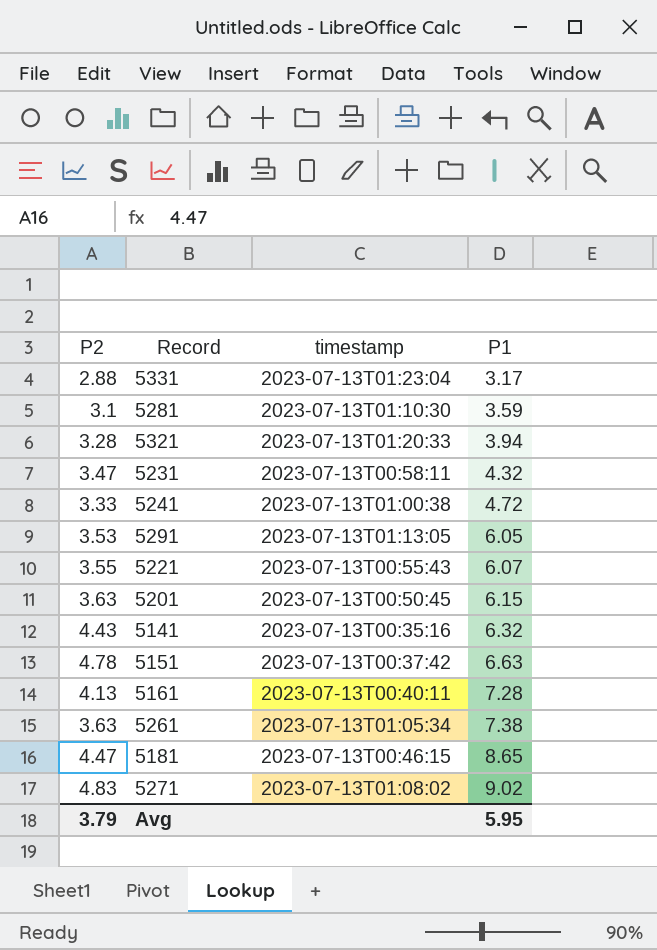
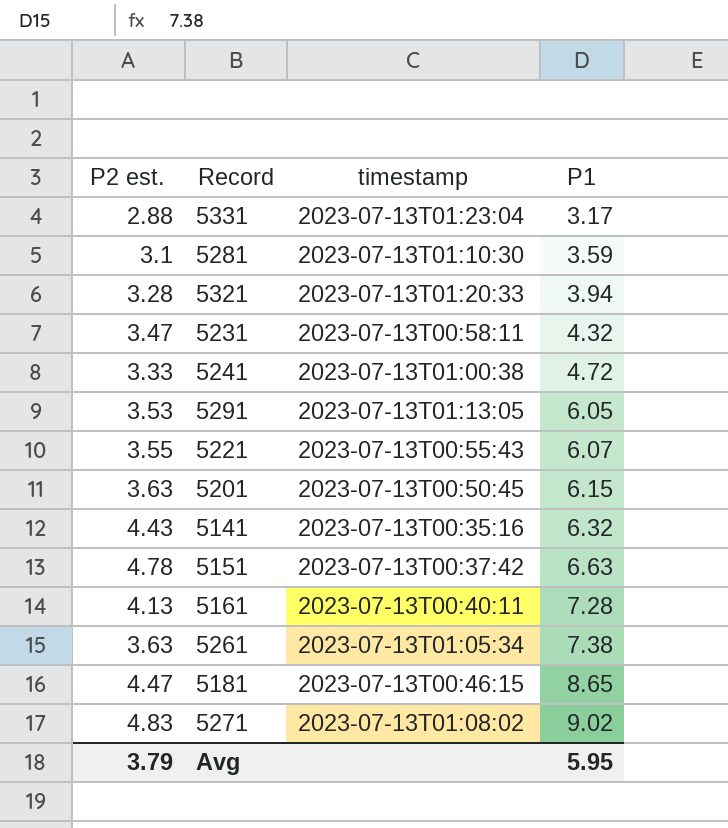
column name: P2 -> P2 est.

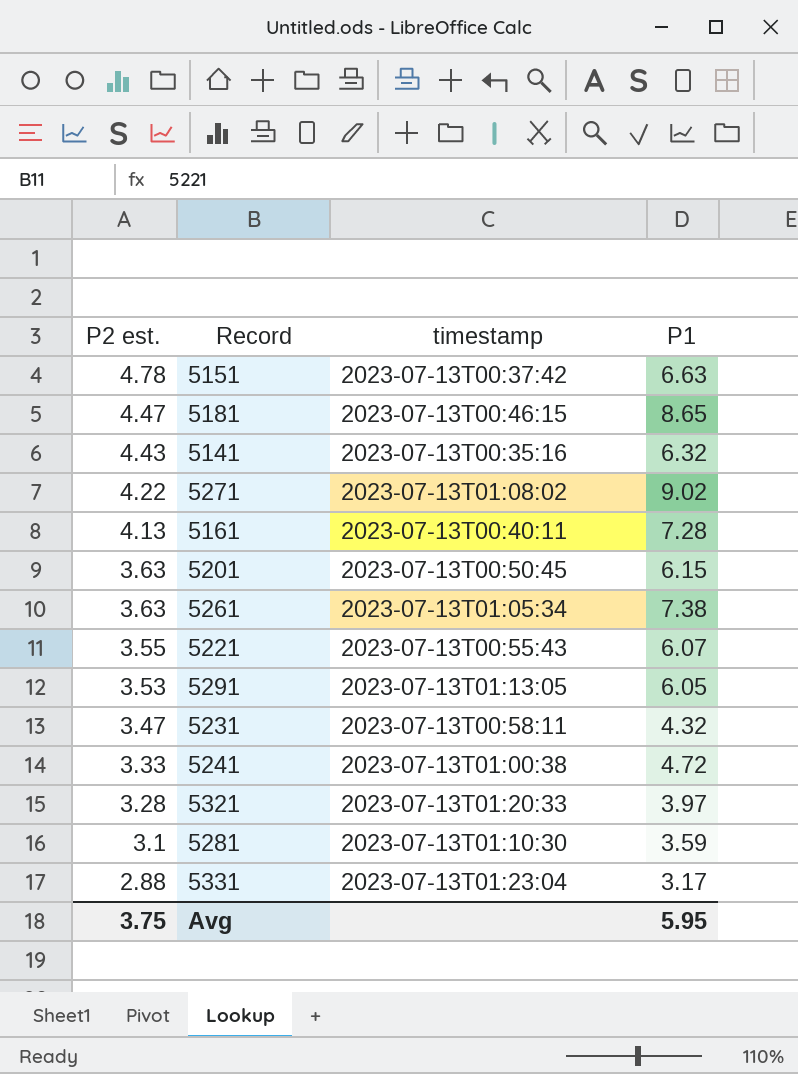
row order: P1 ascending -> P2 est. descending
5271 | P2 est.: 4.83 -> 4.22
5321 | P1: 3.94 -> 3.97
Avg | P2 est.: 3.79 -> 3.75

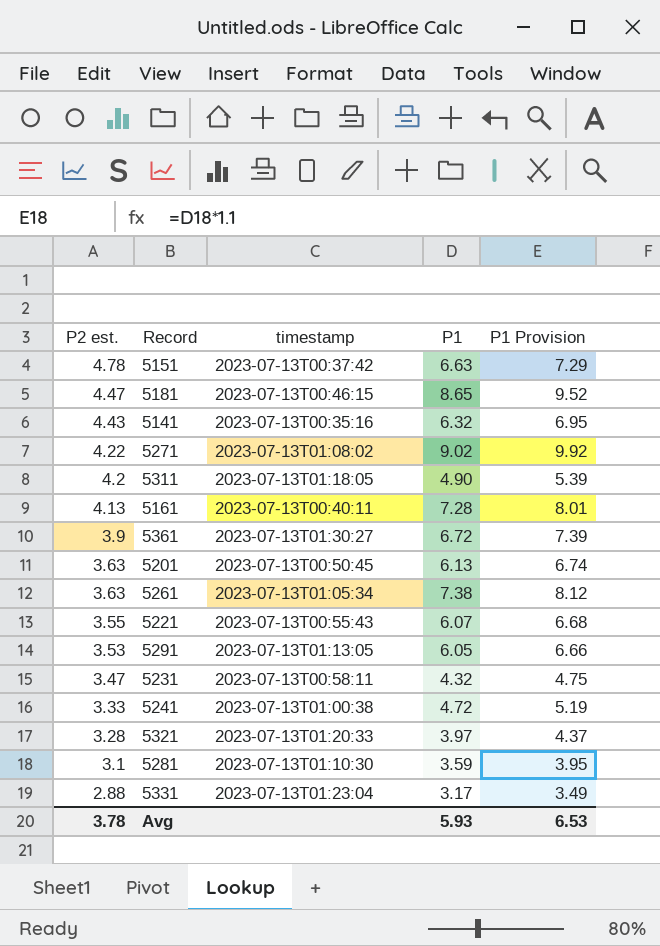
column P1 Provision | formula: none -> [P1] * 1.1
row 5311: none -> 4.2 | 2023-07-13T01:18:05 | 4.90 | 5.39
row 5361: none -> 3.9 | 2023-07-13T01:30:27 | 6.72 | 7.39
5201 | P1: 6.15 -> 6.13
Avg | P2 est.: 3.75 -> 3.78
Avg | P1: 5.95 -> 5.93

